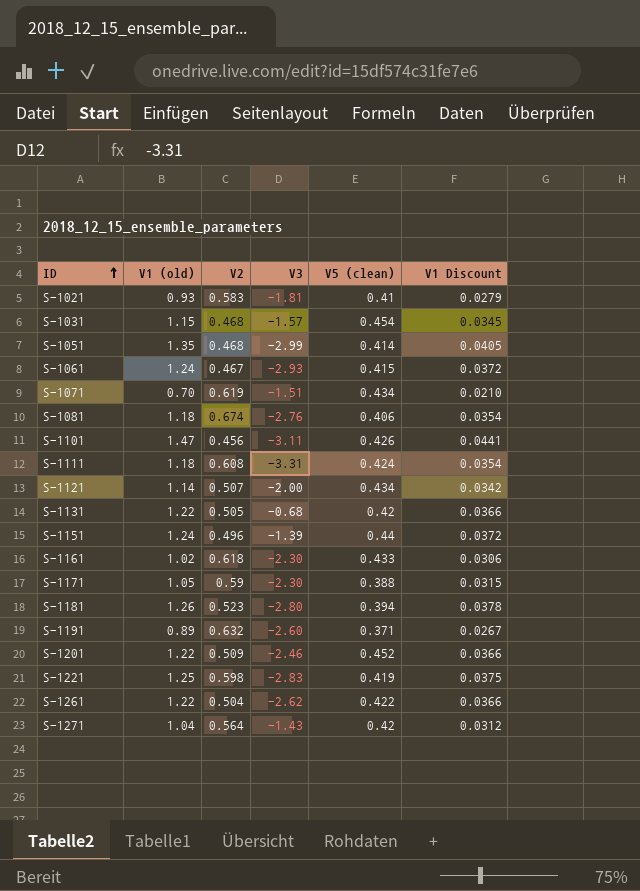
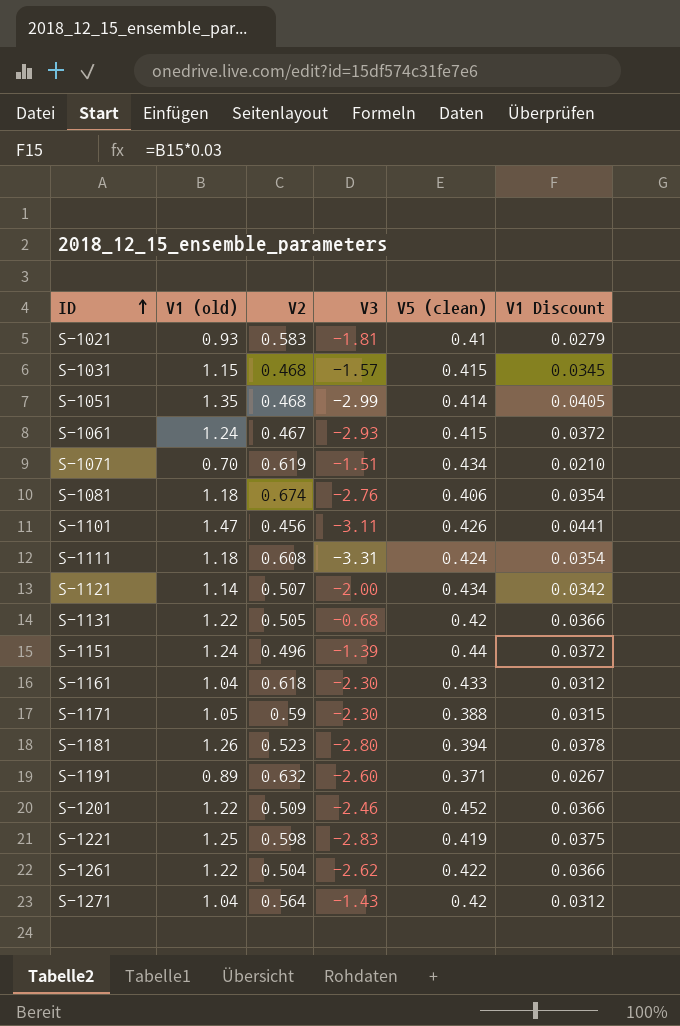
S-1031 | V5 (clean): 0.454 -> 0.415
S-1161 | V1 (old): 1.02 -> 1.04
S-1161 | V1 Discount: 0.0306 -> 0.0312

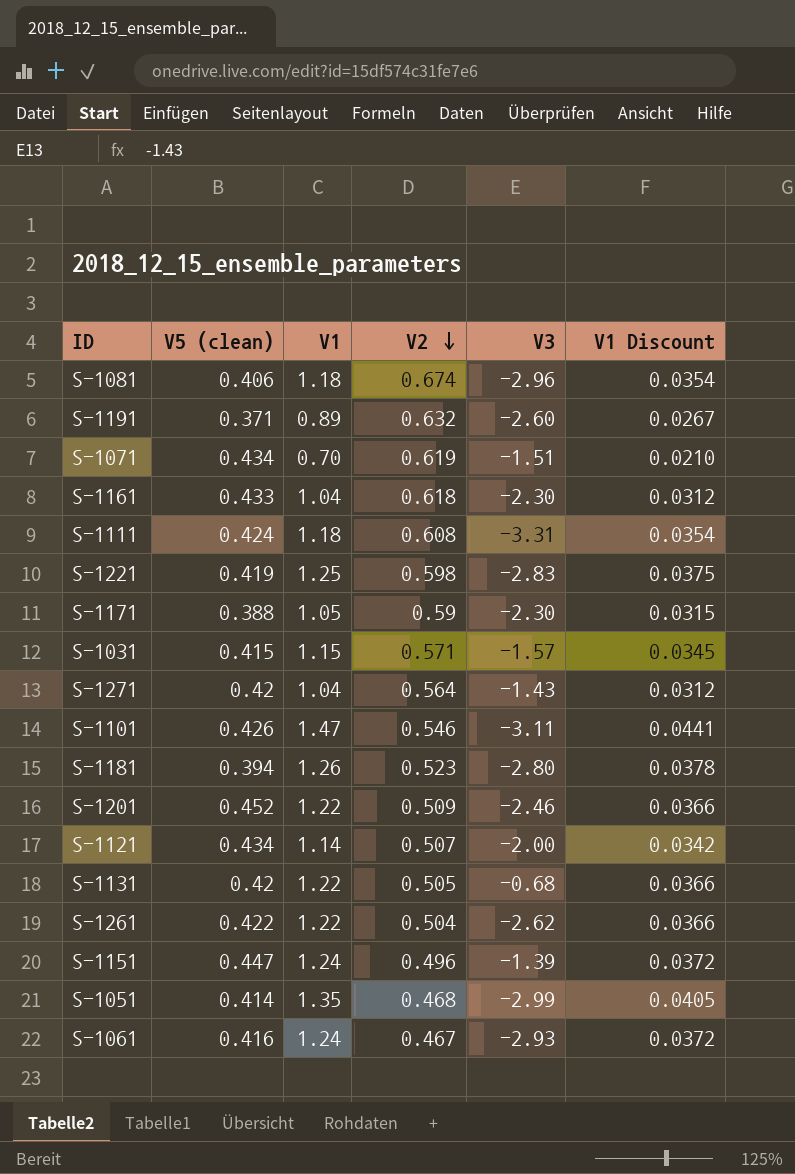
row order: ID ascending -> V2 descending
column V5 (clean) | position: 5 -> 2
column name: V1 (old) -> V1
row S-1021: 0.93 | 0.583 | -1.81 | 0.41 | 0.0279 -> none
S-1081 | V3: -2.76 -> -2.96
S-1031 | V2: 0.468 -> 0.571
S-1101 | V2: 0.456 -> 0.546
S-1151 | V5 (clean): 0.44 -> 0.447
S-1061 | V5 (clean): 0.415 -> 0.416

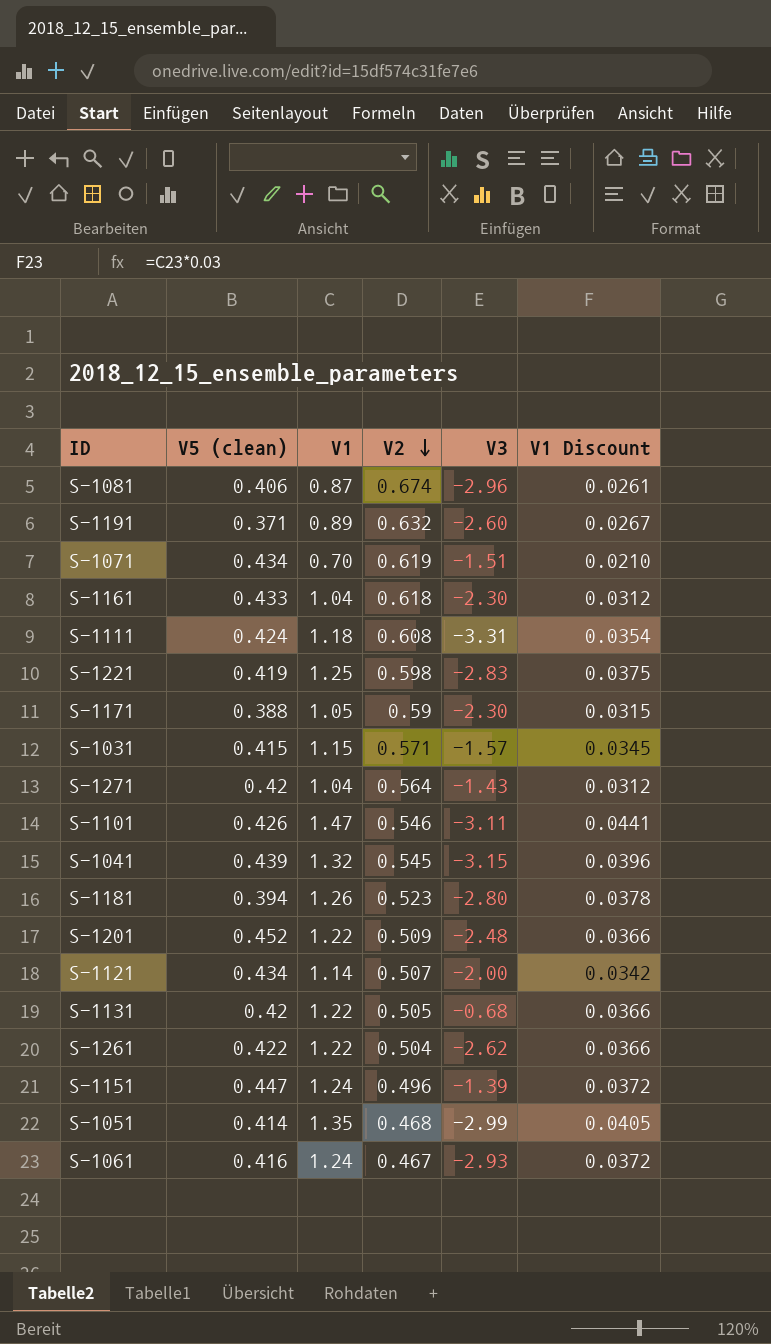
S-1081 | V1: 1.18 -> 0.87
S-1081 | V1 Discount: 0.0354 -> 0.0261
row S-1041: none -> 0.439 | 1.32 | 0.545 | -3.15 | 0.0396
S-1201 | V3: -2.46 -> -2.48

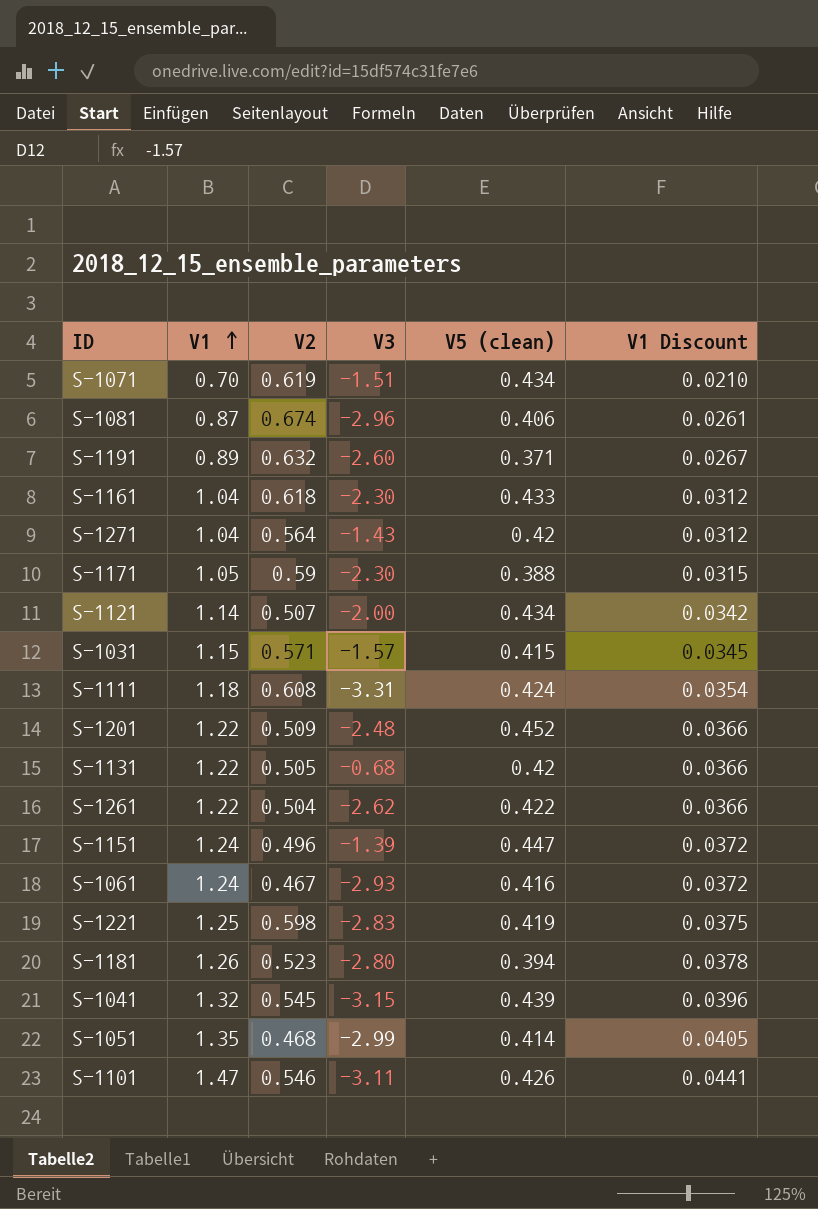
row order: V2 descending -> V1 ascending
column V5 (clean) | position: 2 -> 5

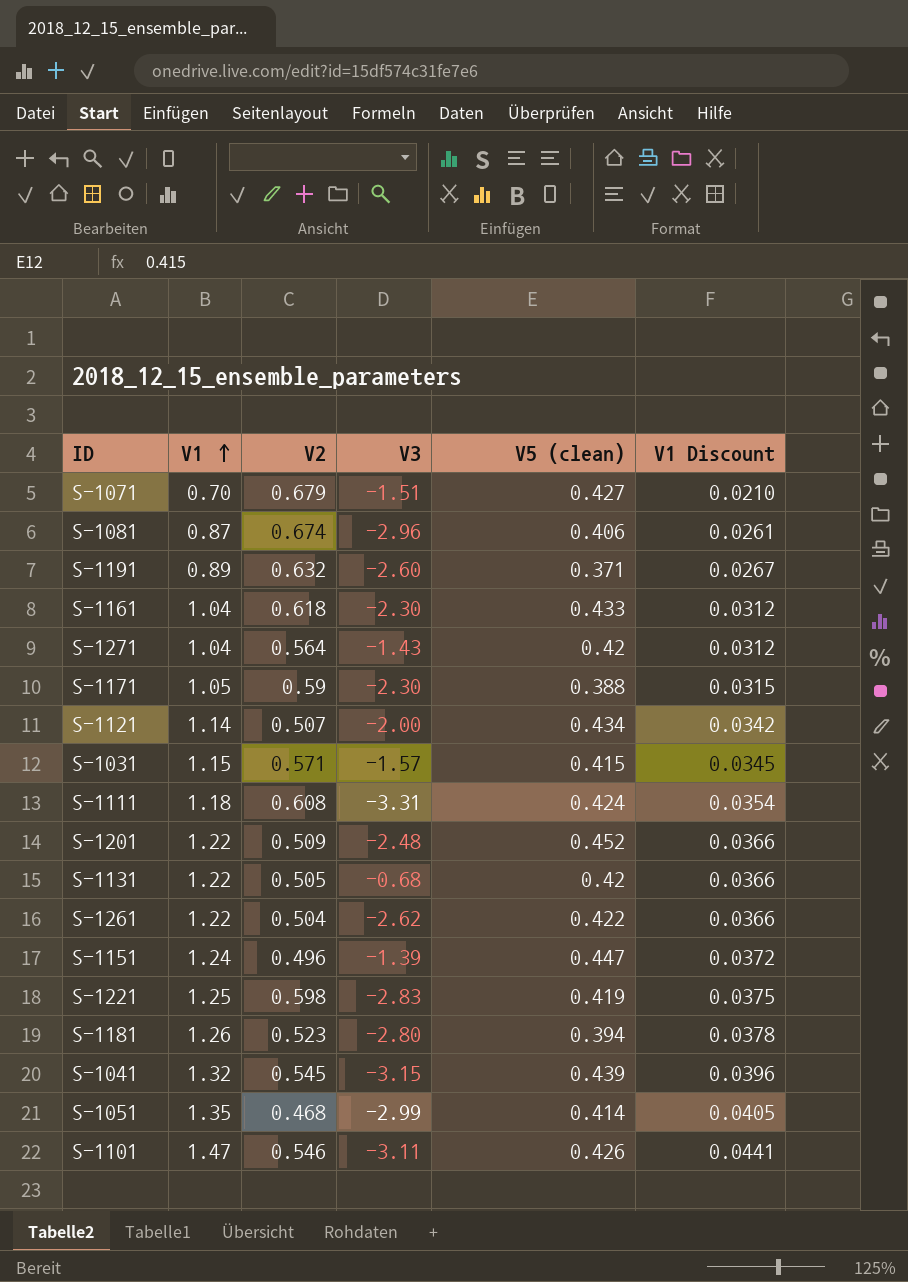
row S-1061: 1.24 | 0.467 | -2.93 | 0.416 | 0.0372 -> none
S-1071 | V2: 0.619 -> 0.679
S-1071 | V5 (clean): 0.434 -> 0.427

